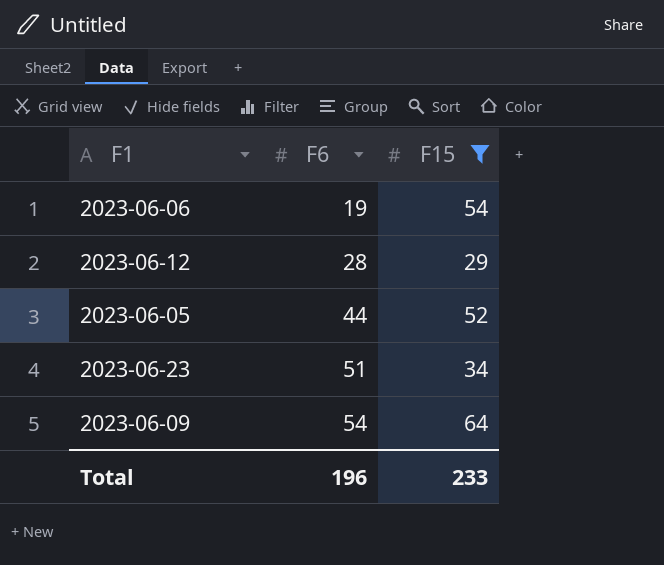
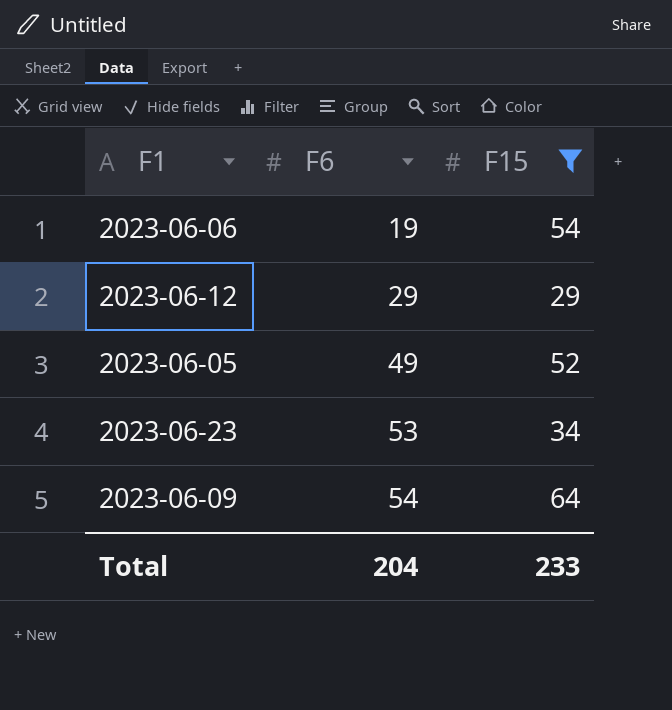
2023-06-12 | F6: 28 -> 29
2023-06-05 | F6: 44 -> 49
2023-06-23 | F6: 51 -> 53
Total | F6: 196 -> 204

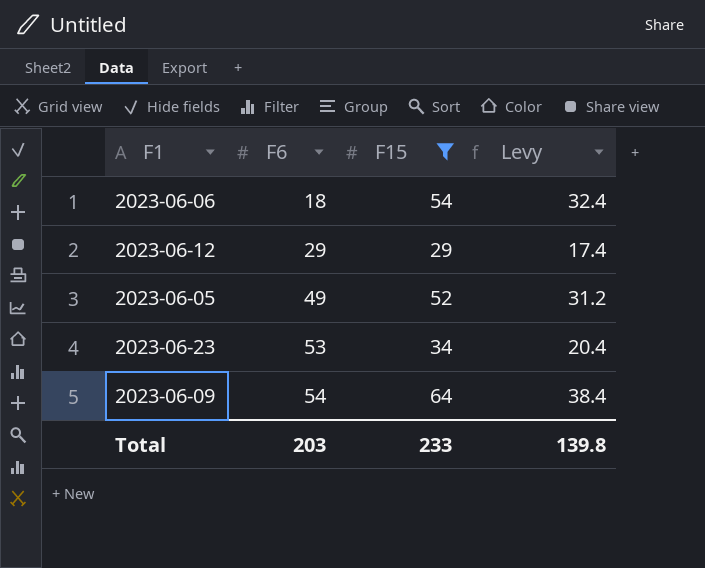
column Levy | formula: none -> [F15] * 0.6
2023-06-06 | F6: 19 -> 18
Total | F6: 204 -> 203

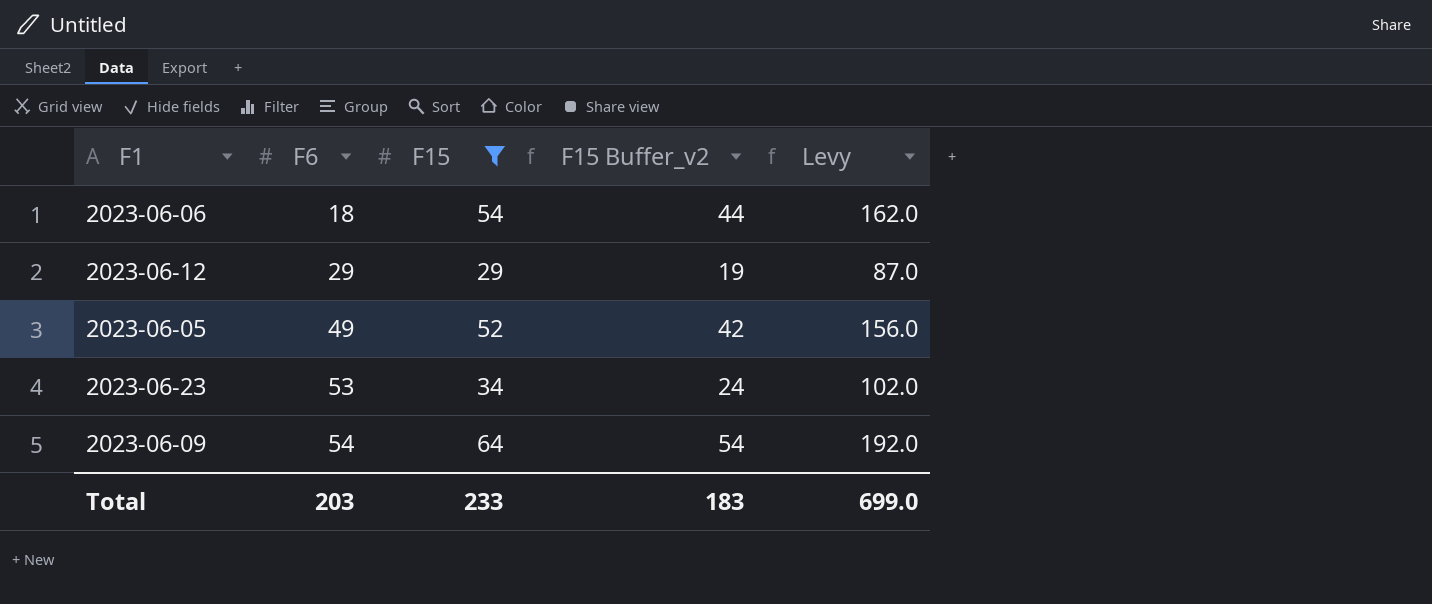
column F15 Buffer_v2 | formula: none -> [F15] - 10
column Levy | formula: [F15] * 0.6 -> [F15] * 3
Total | Levy: 139.8 -> 699.0

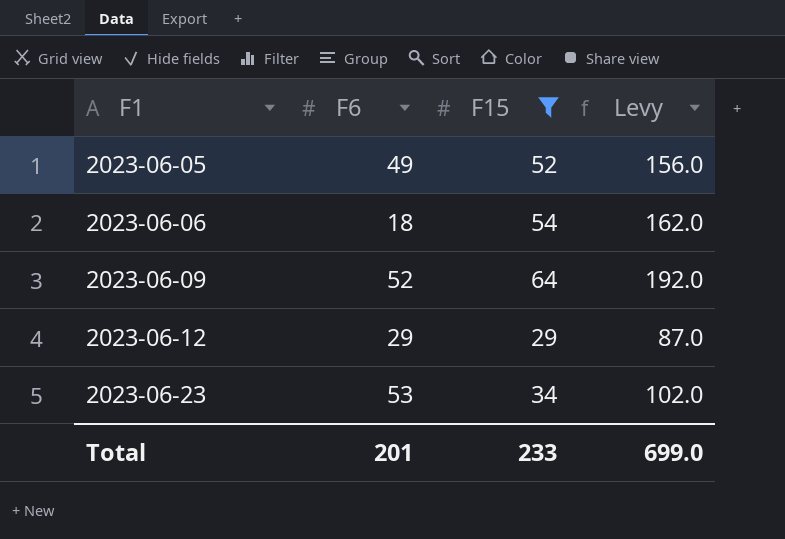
row order: F6 ascending -> F1 ascending
column F15 Buffer_v2 | formula: [F15] - 10 -> none
2023-06-09 | F6: 54 -> 52
Total | F6: 203 -> 201

